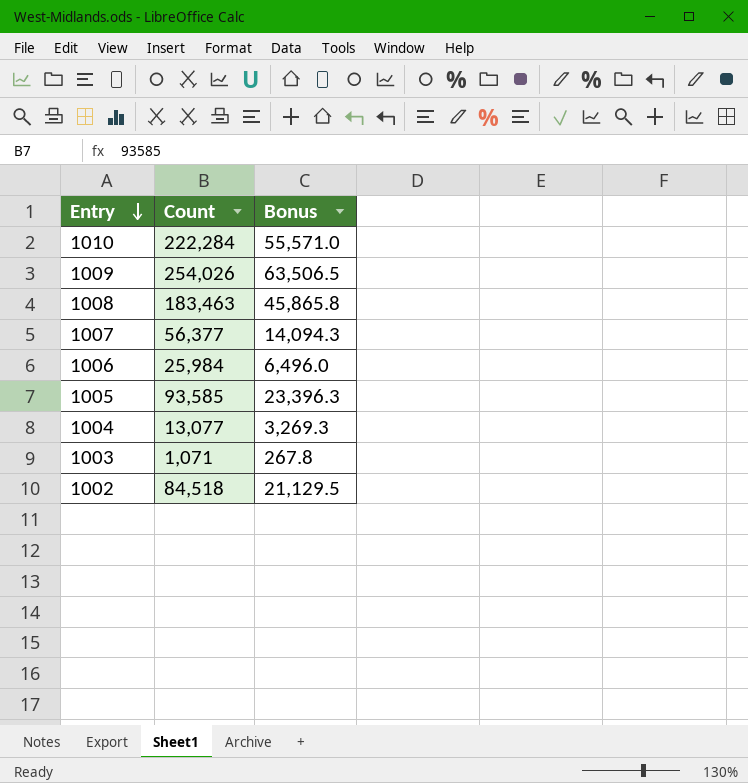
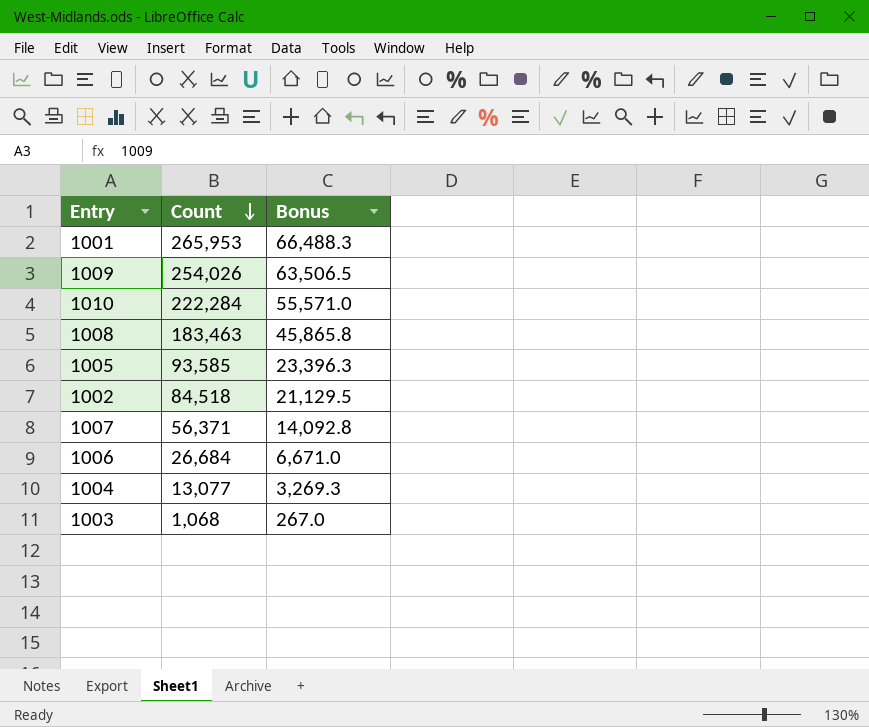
row order: Entry descending -> Count descending
row 1001: none -> 265,953 | 66,488.3
1007 | Count: 56,377 -> 56,371
1007 | Bonus: 14,094.3 -> 14,092.8
1006 | Count: 25,984 -> 26,684
1006 | Bonus: 6,496.0 -> 6,671.0
1003 | Count: 1,071 -> 1,068
1003 | Bonus: 267.8 -> 267.0

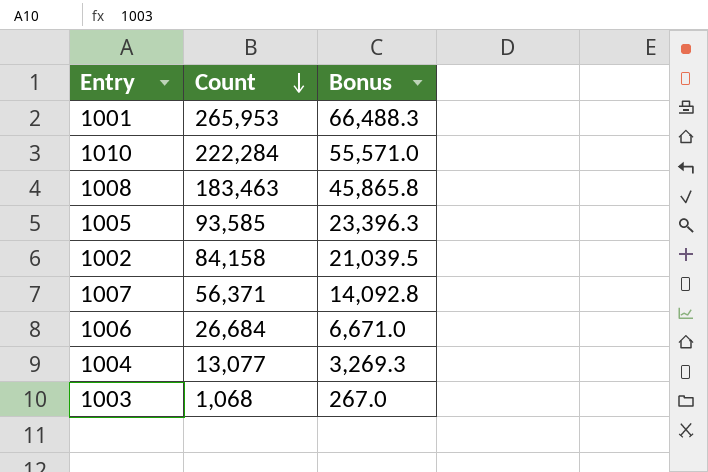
row 1009: 254,026 | 63,506.5 -> none
1002 | Count: 84,518 -> 84,158
1002 | Bonus: 21,129.5 -> 21,039.5

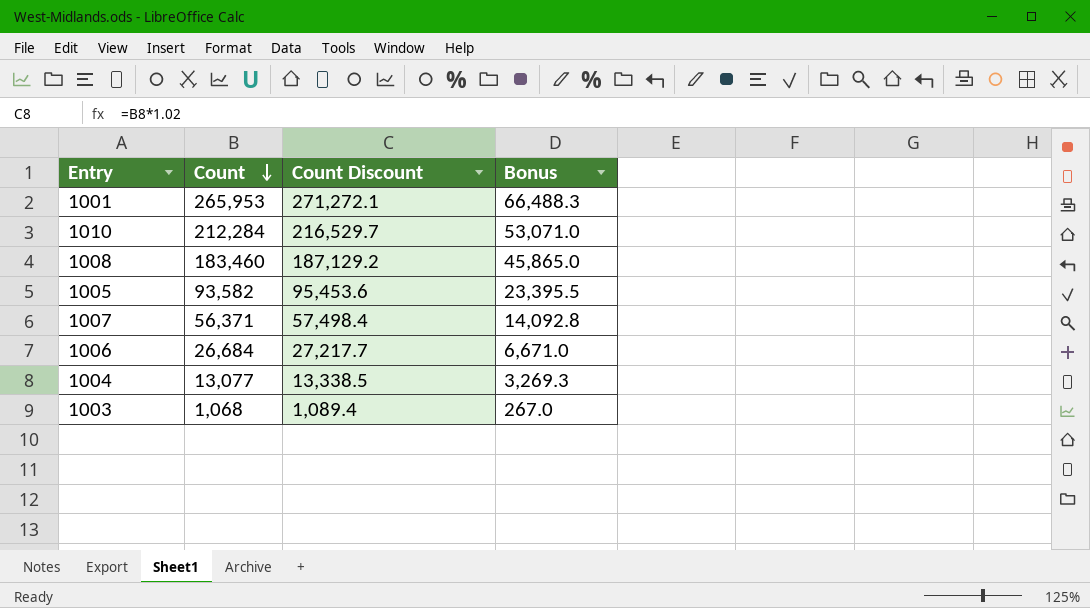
column Count Discount | formula: none -> [Count] * 1.02
row 1002: 84,158 | 21,039.5 -> none
1010 | Count: 222,284 -> 212,284
1010 | Bonus: 55,571.0 -> 53,071.0
1008 | Count: 183,463 -> 183,460
1008 | Bonus: 45,865.8 -> 45,865.0
1005 | Count: 93,585 -> 93,582
1005 | Bonus: 23,396.3 -> 23,395.5

